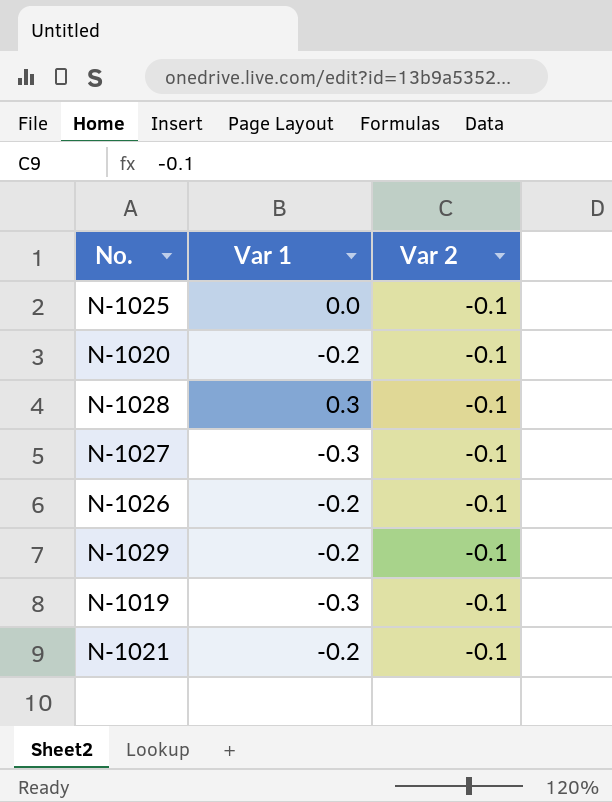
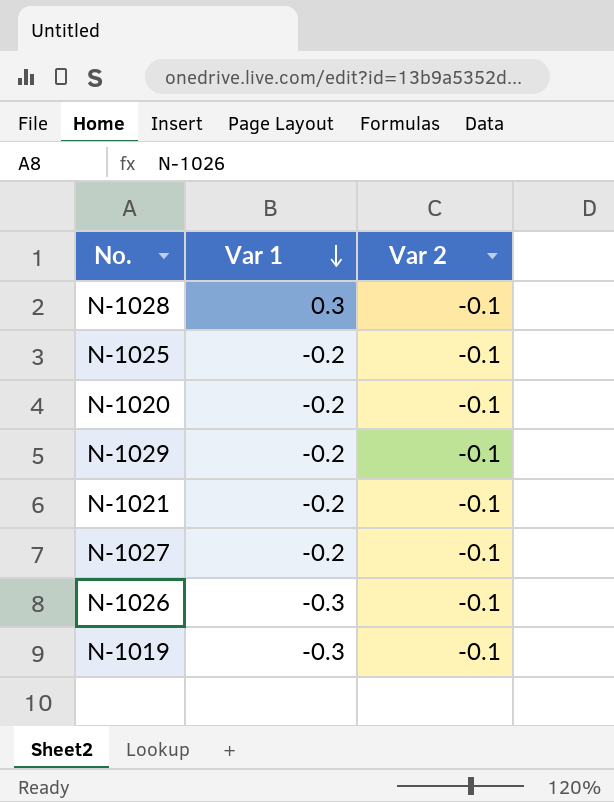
row order: none -> Var 1 descending
N-1025 | Var 1: 0.0 -> -0.2
N-1027 | Var 1: -0.3 -> -0.2
N-1026 | Var 1: -0.2 -> -0.3

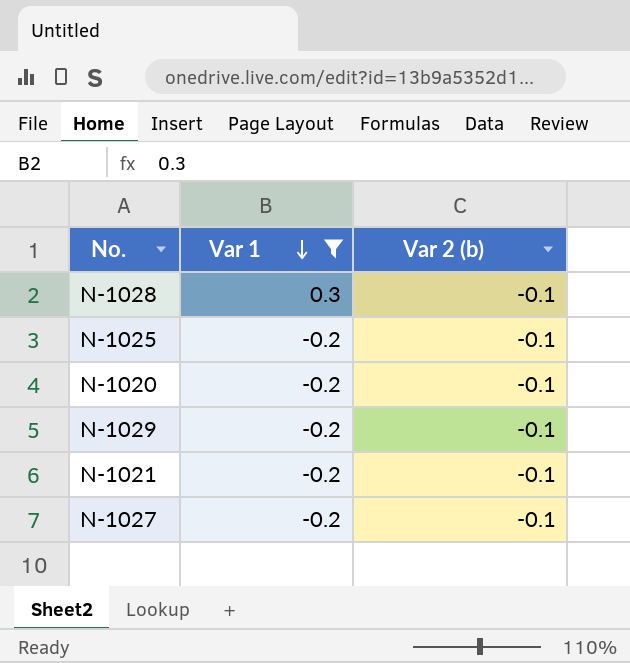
filter: none -> Var 1 != -0.3
column name: Var 2 -> Var 2 (b)

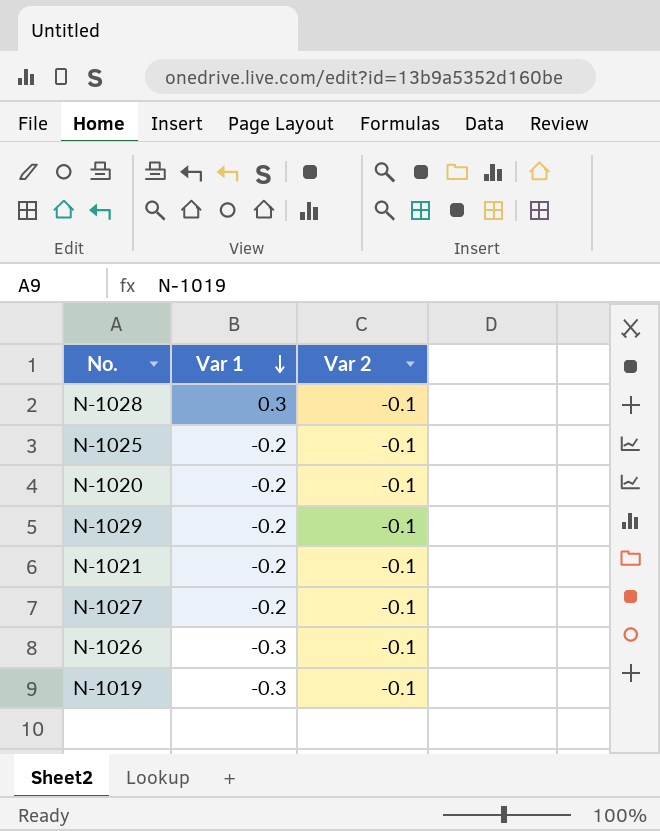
filter: Var 1 != -0.3 -> none
column name: Var 2 (b) -> Var 2

